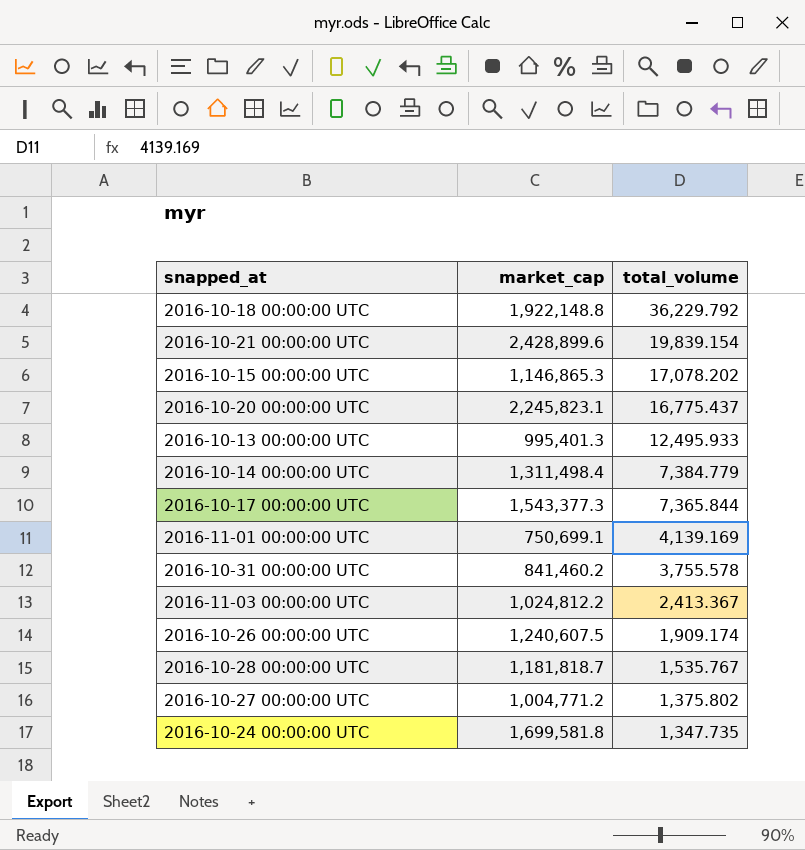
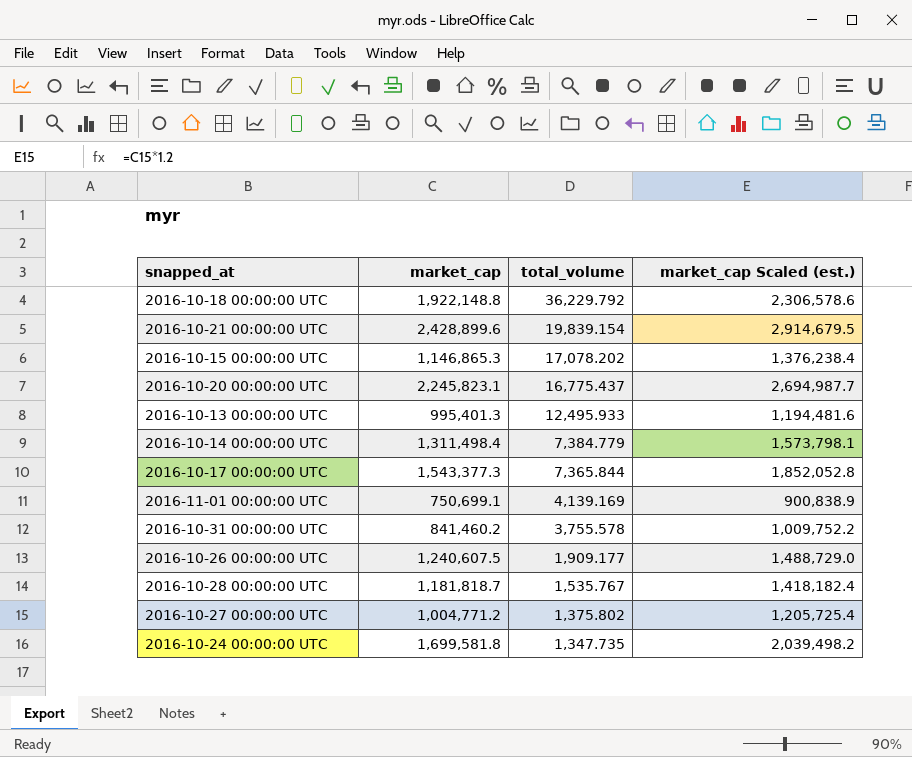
column market_cap Scaled (est.) | formula: none -> [market_cap] * 1.2
row 2016-11-03 00:00:00 UTC: 1,024,812.2 | 2,413.367 -> none
2016-10-26 00:00:00 UTC | total_volume: 1,909.174 -> 1,909.177

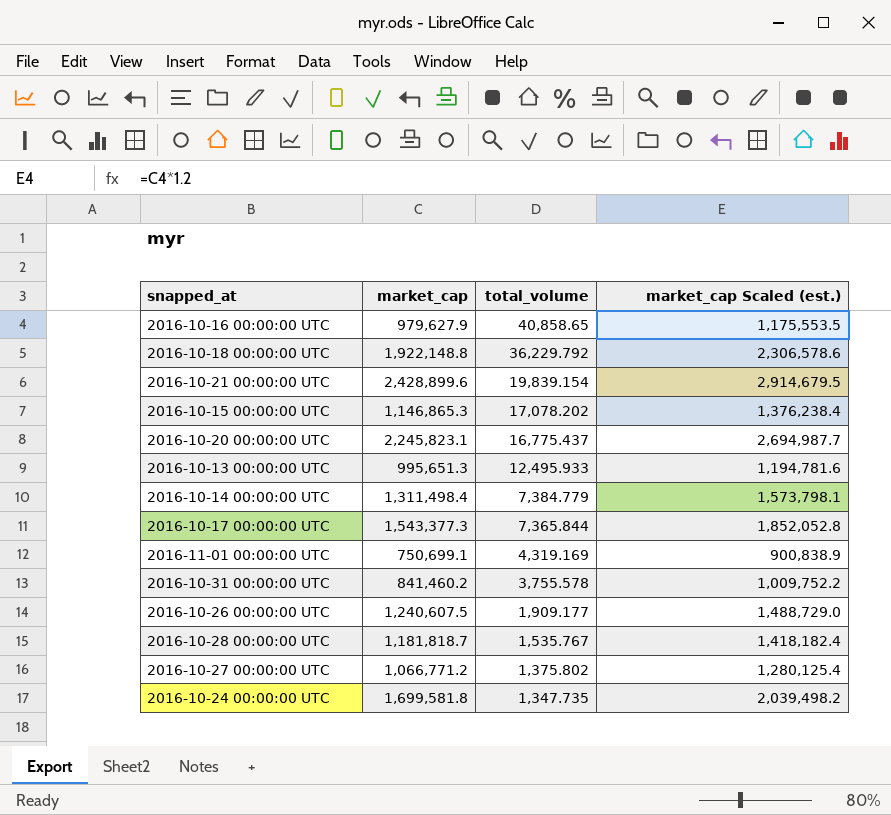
row 2016-10-16 00:00:00 UTC: none -> 979,627.9 | 40,858.65 | 1,175,553.5
2016-10-13 00:00:00 UTC | market_cap: 995,401.3 -> 995,651.3
2016-10-13 00:00:00 UTC | market_cap Scaled (est.): 1,194,481.6 -> 1,194,781.6
2016-11-01 00:00:00 UTC | total_volume: 4,139.169 -> 4,319.169
2016-10-27 00:00:00 UTC | market_cap: 1,004,771.2 -> 1,066,771.2
2016-10-27 00:00:00 UTC | market_cap Scaled (est.): 1,205,725.4 -> 1,280,125.4

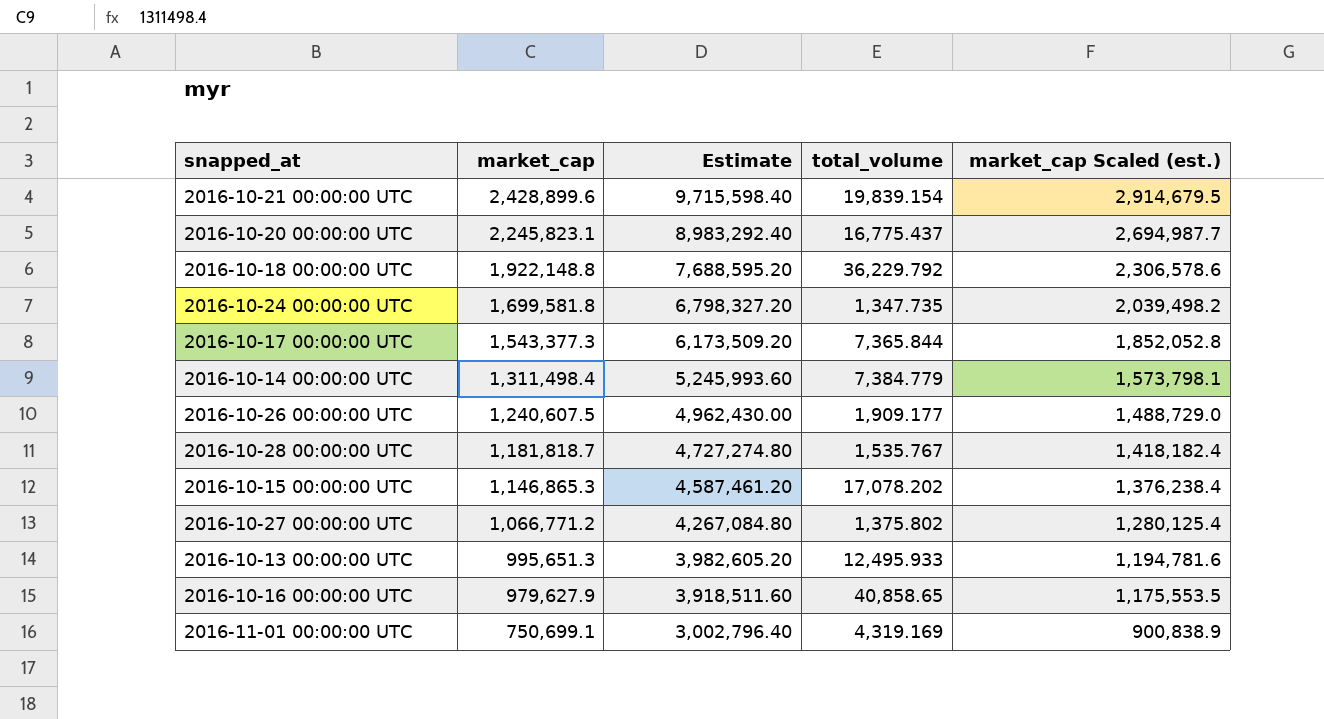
row order: total_volume descending -> market_cap descending
column Estimate | formula: none -> [market_cap] * 4
row 2016-10-31 00:00:00 UTC: 841,460.2 | 3,755.578 | 1,009,752.2 -> none

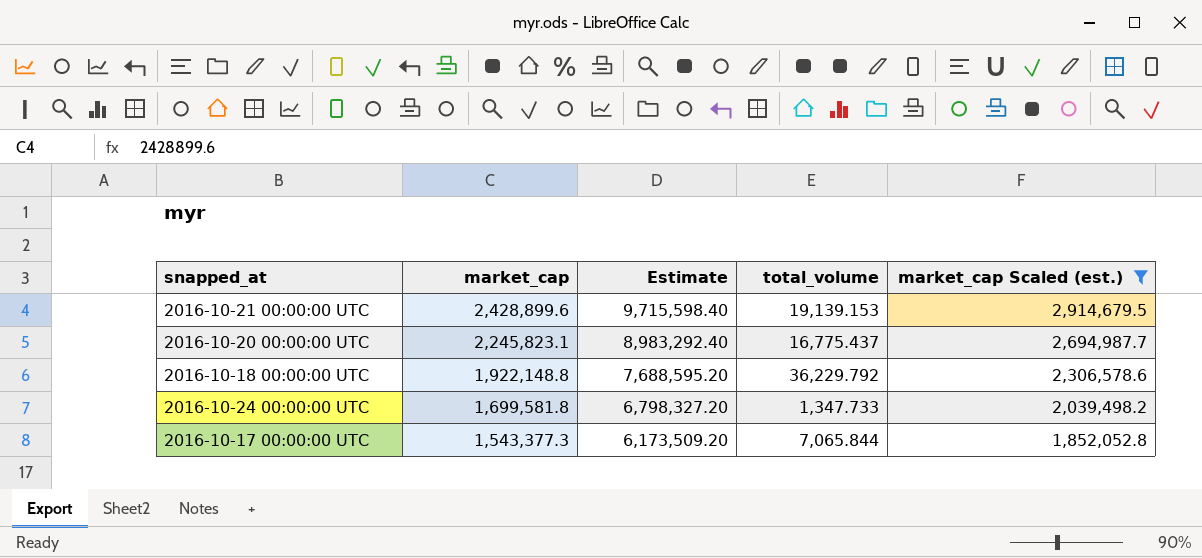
filter: none -> market_cap Scaled (est.) >= 1,852,052.8
2016-10-21 00:00:00 UTC | total_volume: 19,839.154 -> 19,139.153
2016-10-24 00:00:00 UTC | total_volume: 1,347.735 -> 1,347.733
2016-10-17 00:00:00 UTC | total_volume: 7,365.844 -> 7,065.844

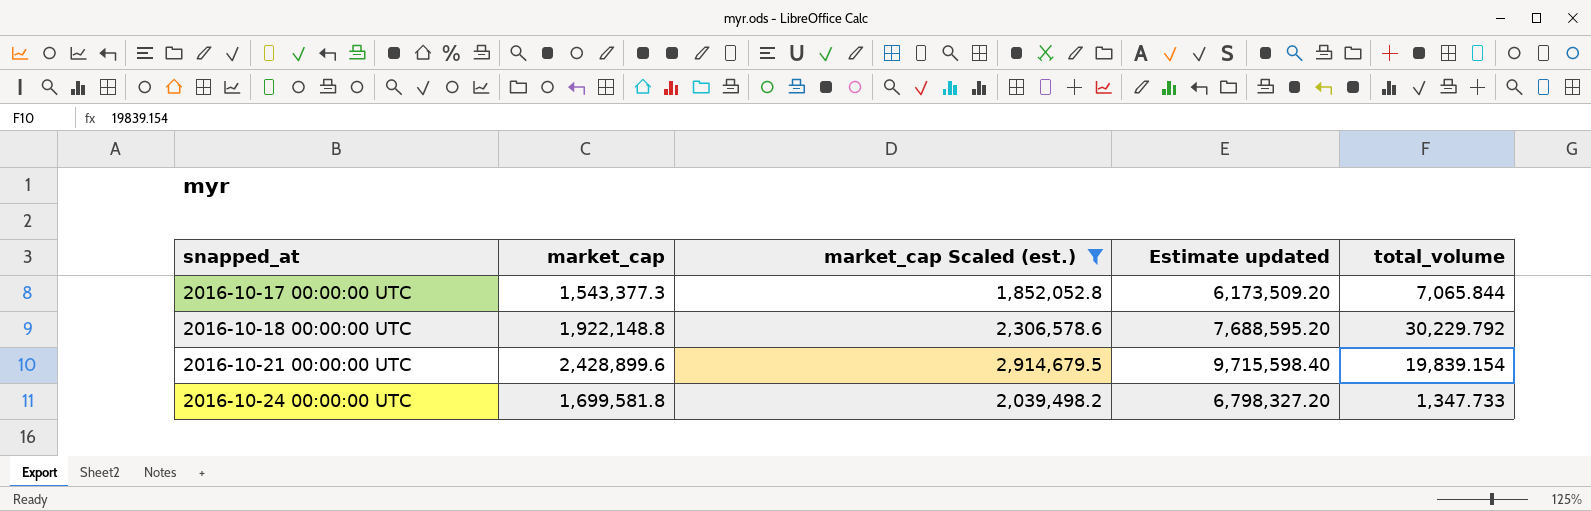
row order: market_cap descending -> snapped_at ascending
column market_cap Scaled (est.) | position: 5 -> 3
column name: Estimate -> Estimate updated
row 2016-10-20 00:00:00 UTC: 2,245,823.1 | 8,983,292.40 | 16,775.437 | 2,694,987.7 -> none
2016-10-18 00:00:00 UTC | total_volume: 36,229.792 -> 30,229.792
2016-10-21 00:00:00 UTC | total_volume: 19,139.153 -> 19,839.154

